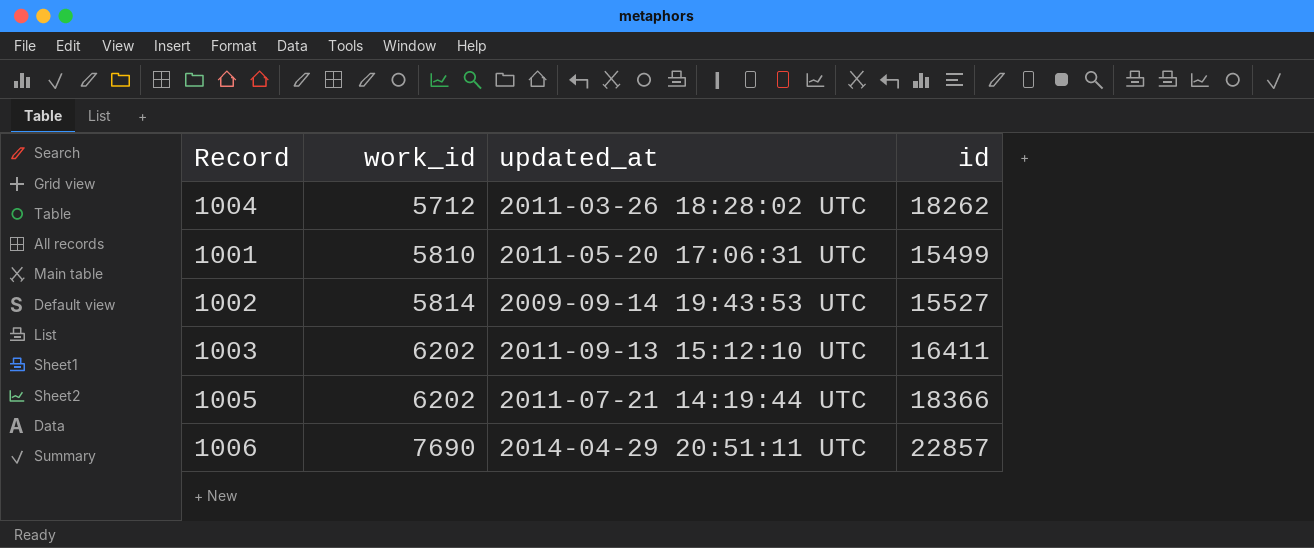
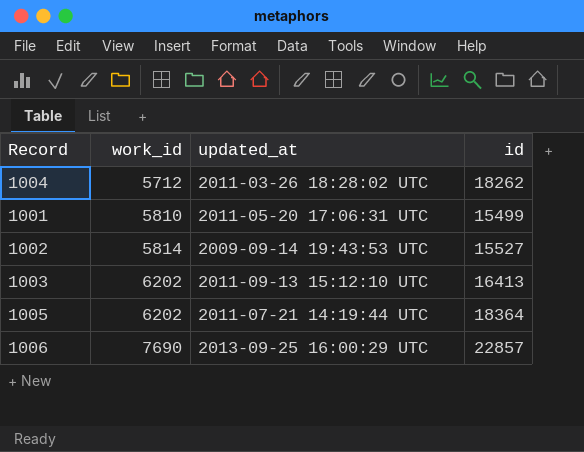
1003 | id: 16411 -> 16413
1005 | id: 18366 -> 18364
1006 | updated_at: 2014-04-29 20:51:11 UTC -> 2013-09-25 16:00:29 UTC

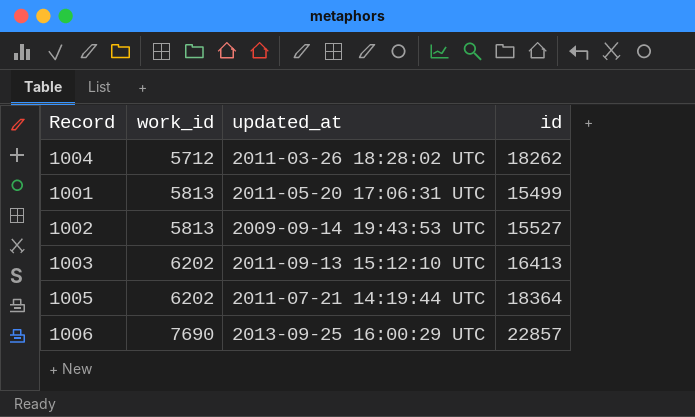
1001 | work_id: 5810 -> 5813
1002 | work_id: 5814 -> 5813

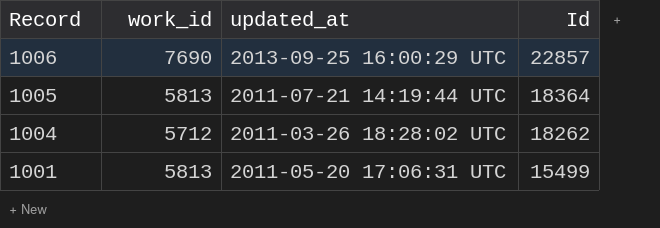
row order: work_id ascending -> Record descending
column name: id -> Id
row 1002: 5813 | 2009-09-14 19:43:53 UTC | 15527 -> none
row 1003: 6202 | 2011-09-13 15:12:10 UTC | 16413 -> none
1005 | work_id: 6202 -> 5813

